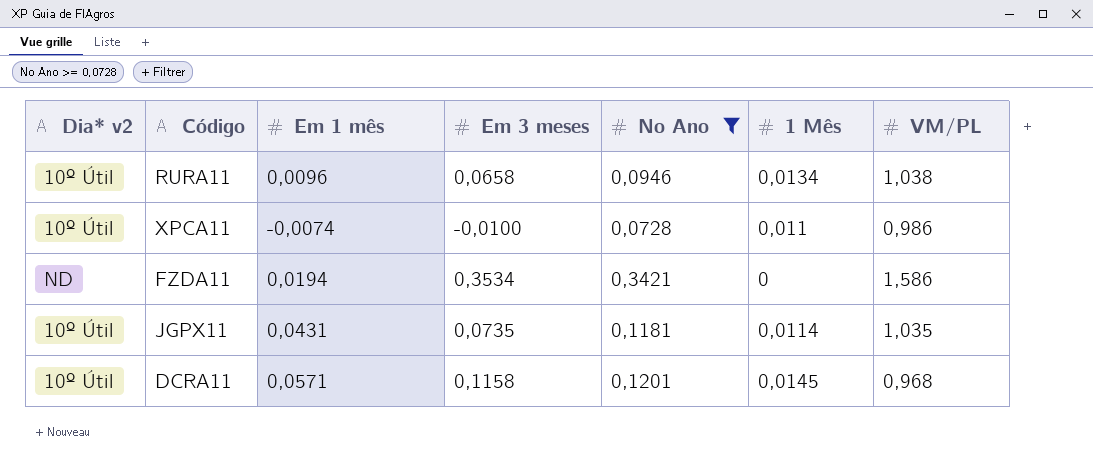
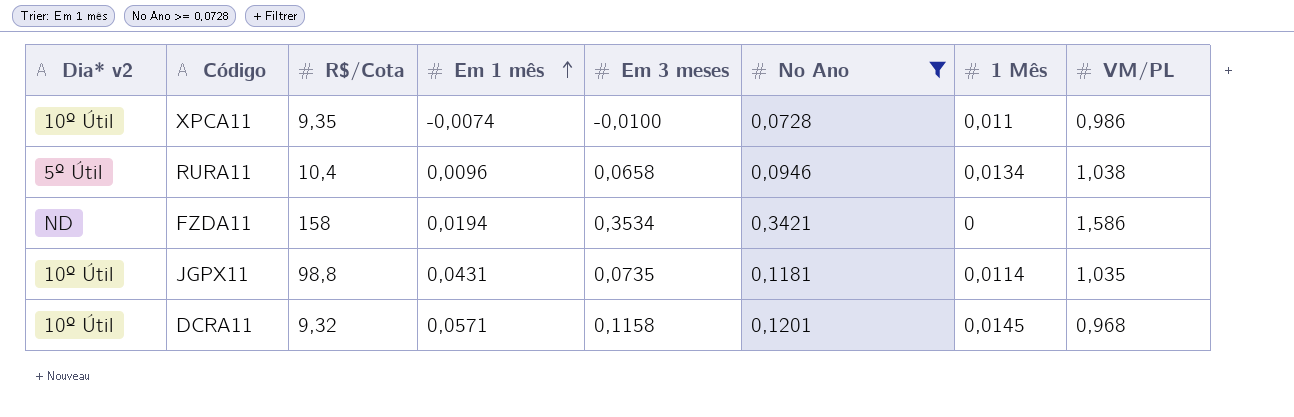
row order: none -> Em 1 mês ascending
column R$/Cota | position: none -> 3
RURA11 | Dia* v2: 10º Útil -> 5º Útil

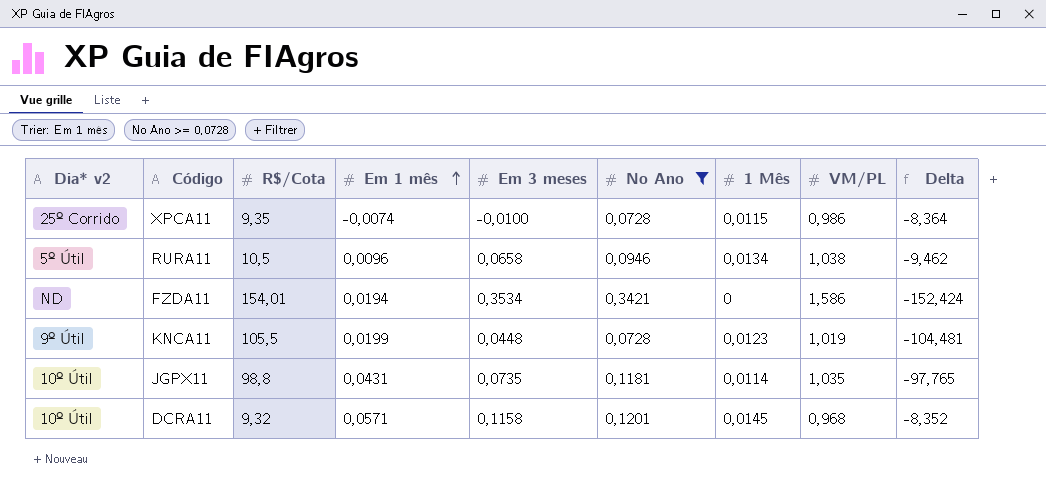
column Delta | formula: none -> [VM/PL] - [R$/Cota]
XPCA11 | Dia* v2: 10º Útil -> 25º Corrido
XPCA11 | 1 Mês: 0,011 -> 0,0115
RURA11 | R$/Cota: 10,4 -> 10,5
FZDA11 | R$/Cota: 158 -> 154,01
row KNCA11: none -> 9º Útil | 105,5 | 0,0199 | 0,0448 | 0,0728 | 0,0123 | 1,019 | -104,481

